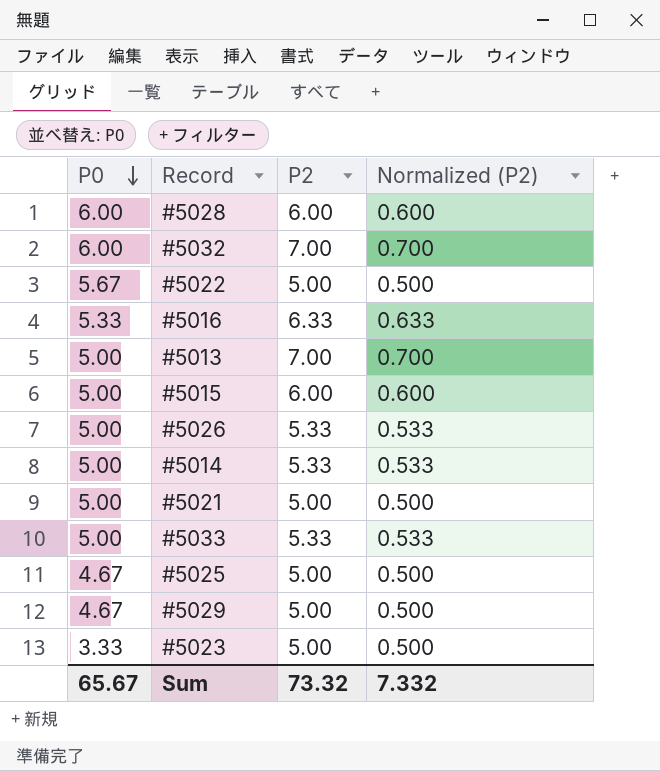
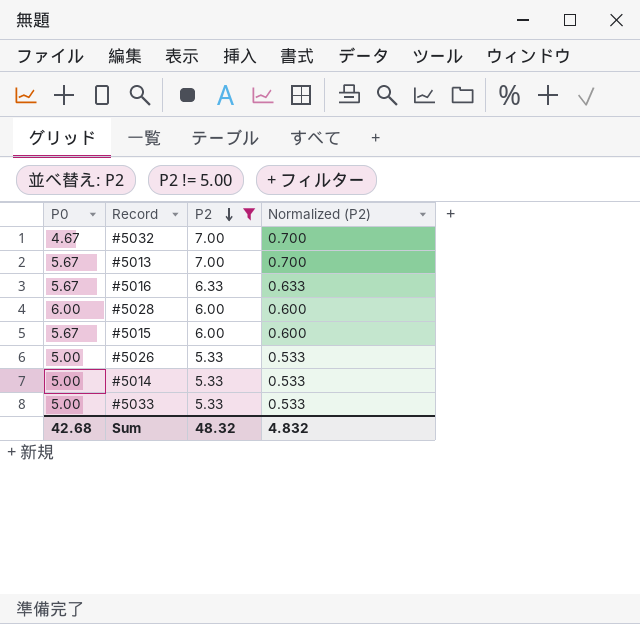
filter: none -> P2 != 5.00
row order: P0 descending -> P2 descending
#5032 | P0: 6.00 -> 4.67
#5013 | P0: 5.00 -> 5.67
#5016 | P0: 5.33 -> 5.67
#5015 | P0: 5.00 -> 5.67
Sum | P0: 65.67 -> 42.68
Sum | P2: 73.32 -> 48.32
Sum | Normalized (P2): 7.332 -> 4.832

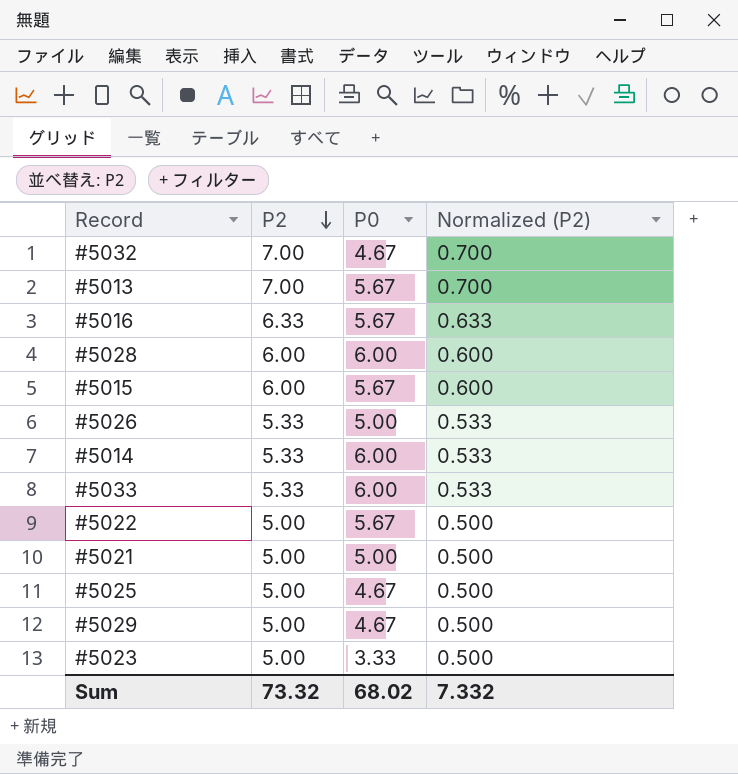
filter: P2 != 5.00 -> none
column P0 | position: 1 -> 3
#5014 | P0: 5.00 -> 6.00
#5033 | P0: 5.00 -> 6.00
Sum | P2: 48.32 -> 73.32
Sum | P0: 42.68 -> 68.02
Sum | Normalized (P2): 4.832 -> 7.332

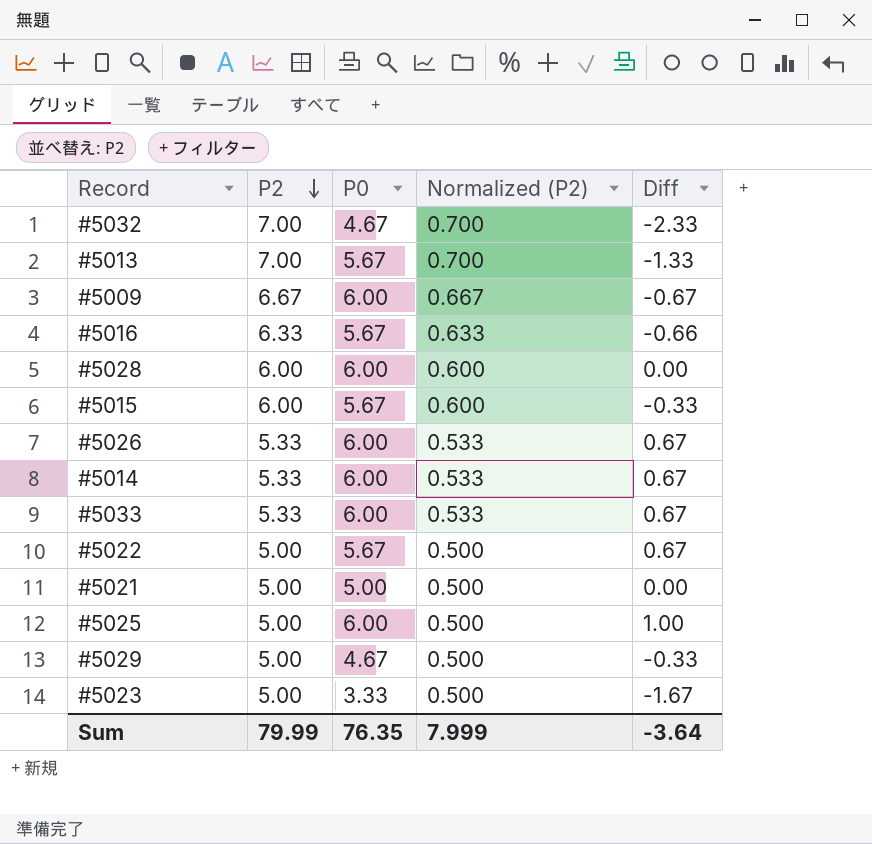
column Diff | formula: none -> [P0] - [P2]
row #5009: none -> 6.67 | 6.00 | 0.667 | -0.67
#5026 | P0: 5.00 -> 6.00
#5025 | P0: 4.67 -> 6.00
Sum | P2: 73.32 -> 79.99
Sum | P0: 68.02 -> 76.35
Sum | Normalized (P2): 7.332 -> 7.999

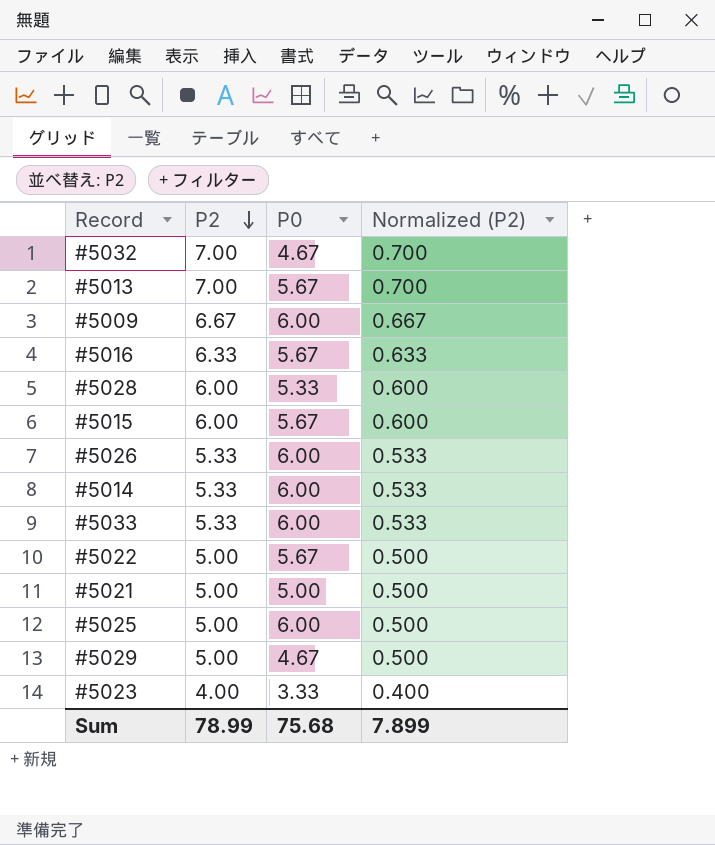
column Diff | formula: [P0] - [P2] -> none
#5028 | P0: 6.00 -> 5.33
#5023 | P2: 5.00 -> 4.00
#5023 | Normalized (P2): 0.500 -> 0.400
Sum | P2: 79.99 -> 78.99
Sum | P0: 76.35 -> 75.68
Sum | Normalized (P2): 7.999 -> 7.899

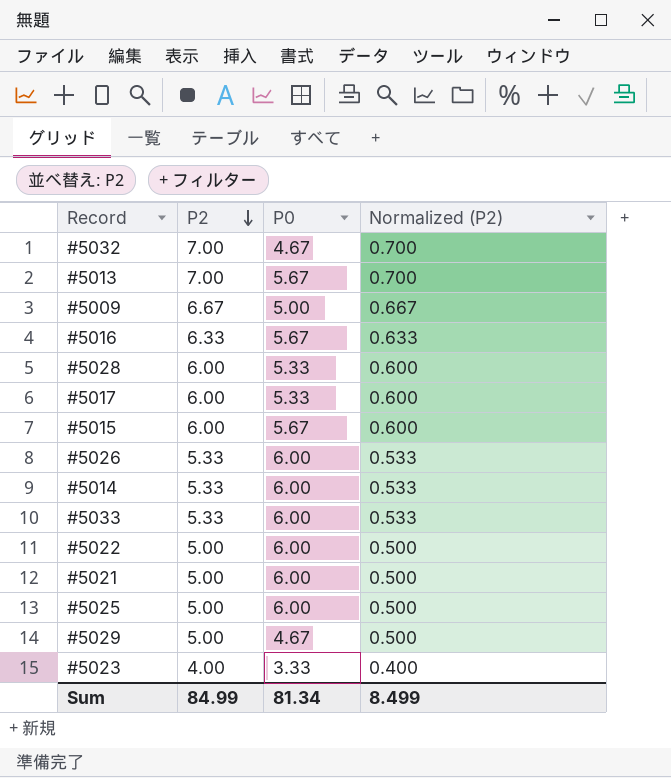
#5009 | P0: 6.00 -> 5.00
row #5017: none -> 6.00 | 5.33 | 0.600
#5022 | P0: 5.67 -> 6.00
#5021 | P0: 5.00 -> 6.00
Sum | P2: 78.99 -> 84.99
Sum | P0: 75.68 -> 81.34
Sum | Normalized (P2): 7.899 -> 8.499

